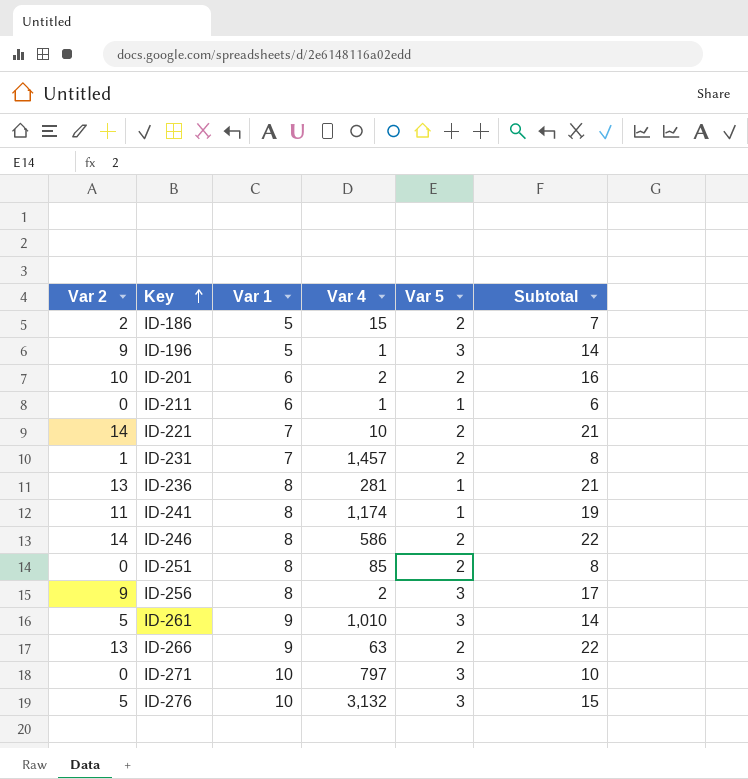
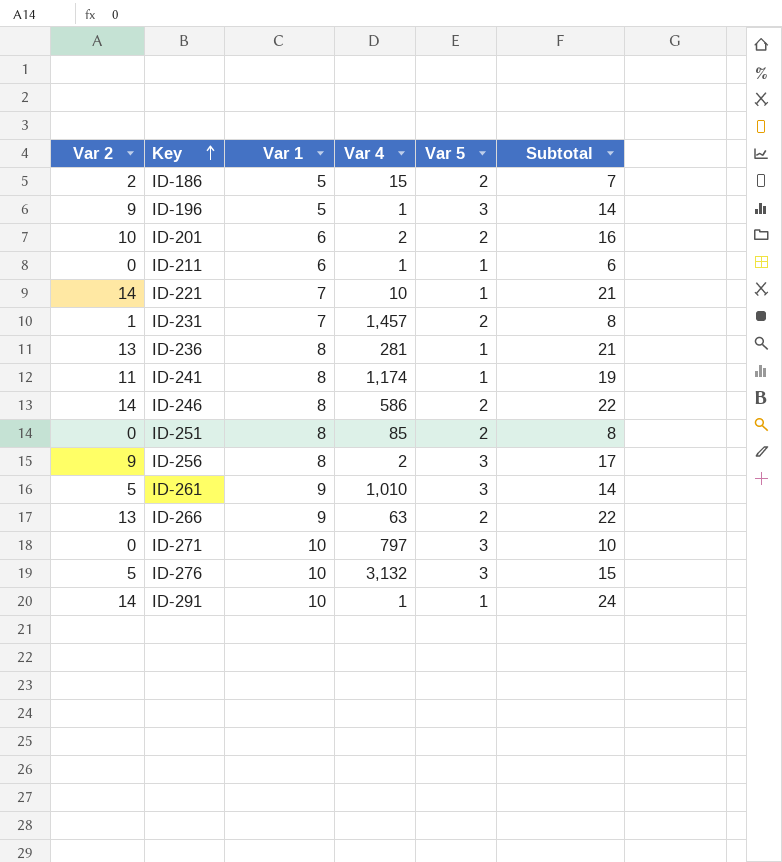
ID-221 | Var 5: 2 -> 1
row ID-291: none -> 14 | 10 | 1 | 1 | 24

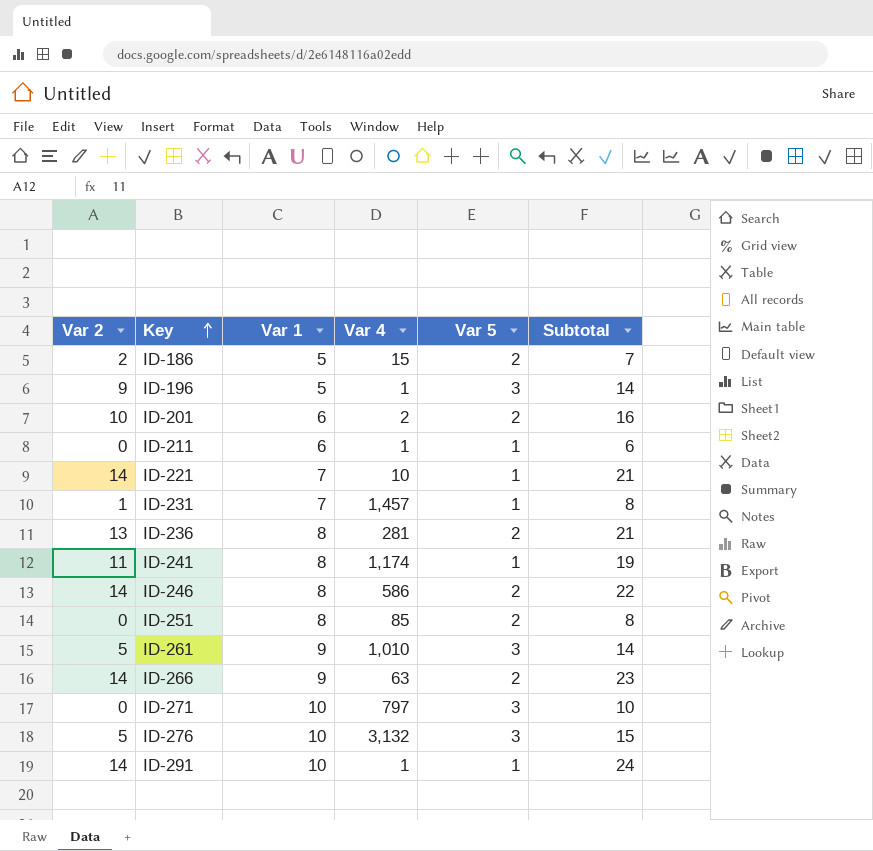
row ID-256: 9 | 8 | 2 | 3 | 17 -> none
ID-231 | Var 5: 2 -> 1
ID-236 | Var 5: 1 -> 2
ID-266 | Var 2: 13 -> 14
ID-266 | Subtotal: 22 -> 23

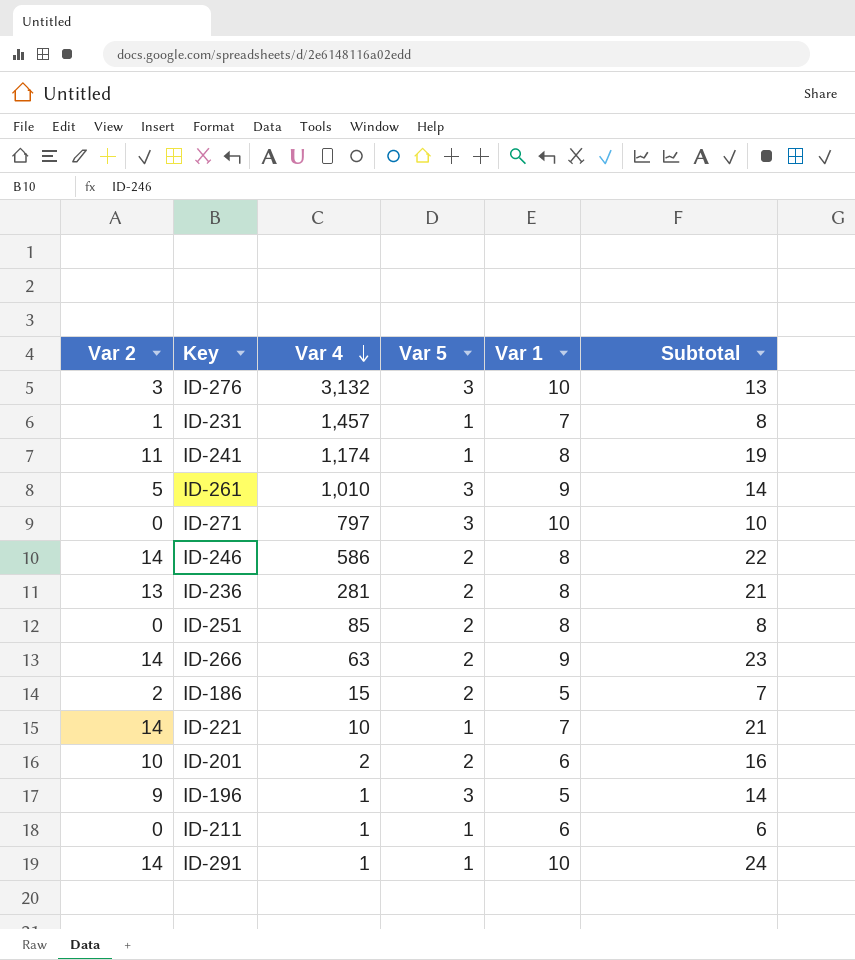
row order: Key ascending -> Var 4 descending
column Var 1 | position: 3 -> 5
ID-276 | Var 2: 5 -> 3
ID-276 | Subtotal: 15 -> 13

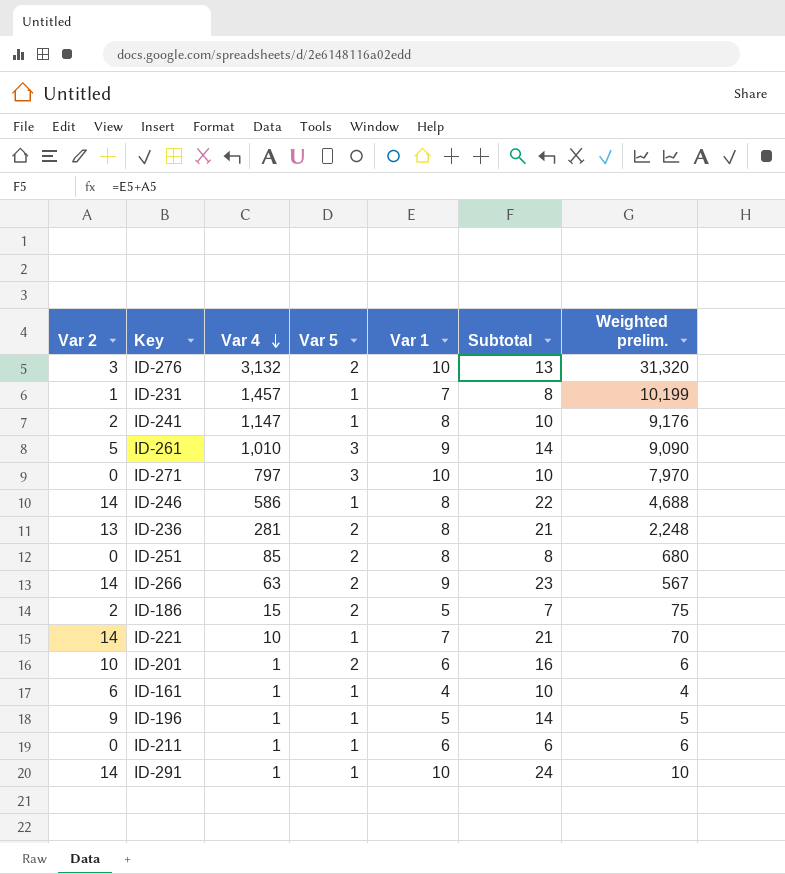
column Weighted prelim. | formula: none -> [Var 4] * [Var 1]
ID-276 | Var 5: 3 -> 2
ID-241 | Var 2: 11 -> 2
ID-241 | Var 4: 1,174 -> 1,147
ID-241 | Subtotal: 19 -> 10
ID-246 | Var 5: 2 -> 1
ID-201 | Var 4: 2 -> 1
row ID-161: none -> 6 | 1 | 1 | 4 | 10 | 4
ID-196 | Var 5: 3 -> 1

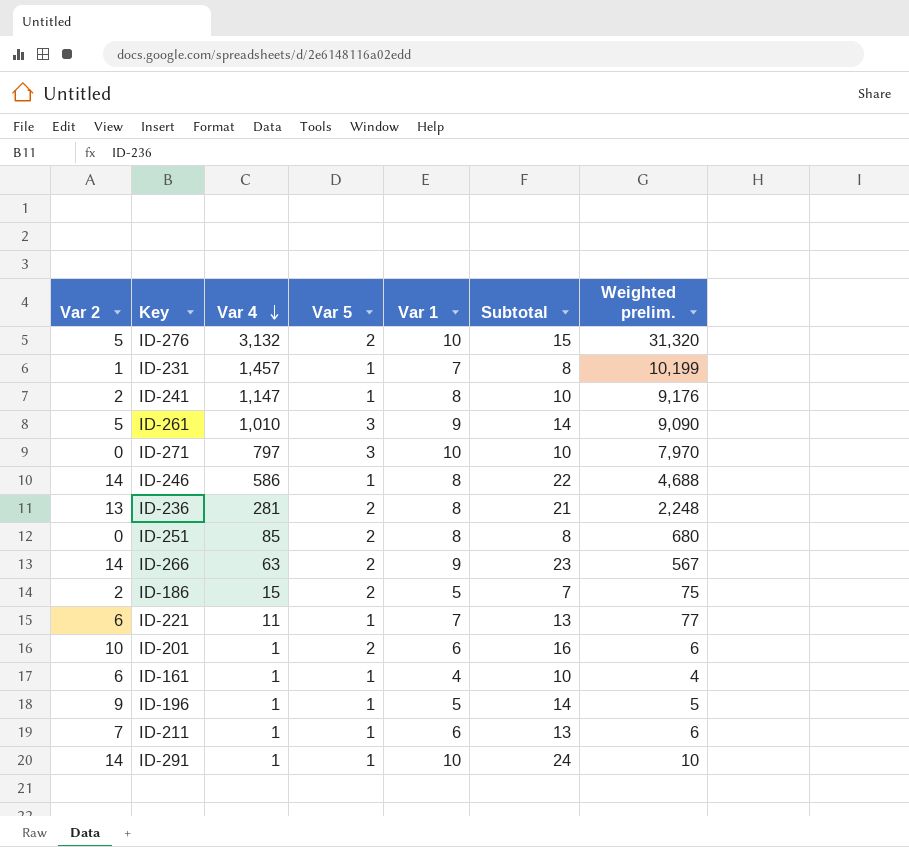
ID-276 | Var 2: 3 -> 5
ID-276 | Subtotal: 13 -> 15
ID-221 | Var 2: 14 -> 6
ID-221 | Var 4: 10 -> 11
ID-221 | Subtotal: 21 -> 13
ID-221 | Weighted prelim.: 70 -> 77
ID-211 | Var 2: 0 -> 7
ID-211 | Subtotal: 6 -> 13

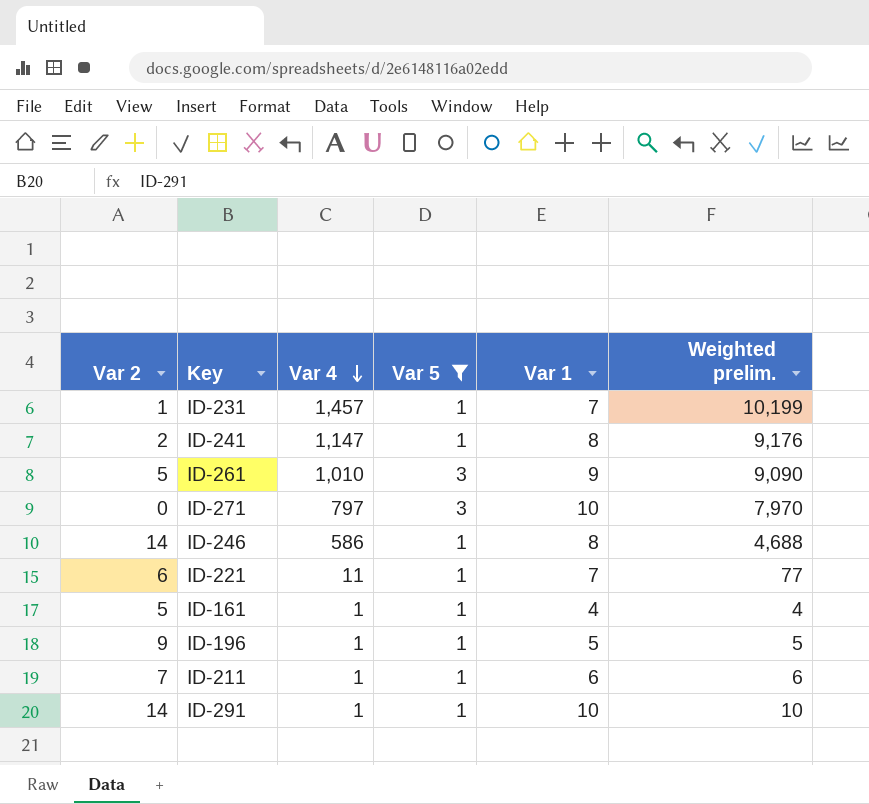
filter: none -> Var 5 != 2
column Subtotal | formula: [Var 2] + [Var 1] -> none
ID-161 | Var 2: 6 -> 5

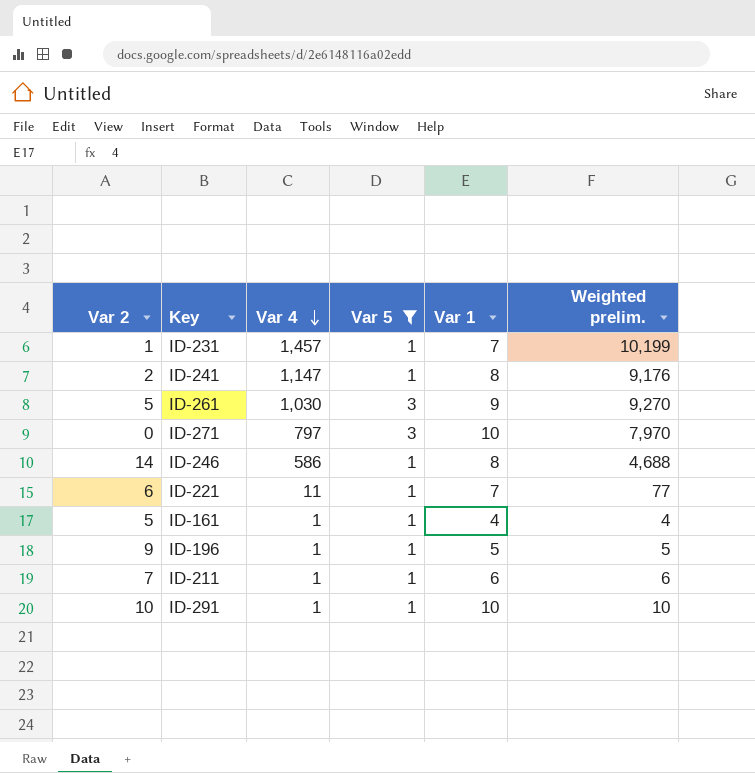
ID-261 | Var 4: 1,010 -> 1,030
ID-261 | Weighted prelim.: 9,090 -> 9,270
ID-291 | Var 2: 14 -> 10

